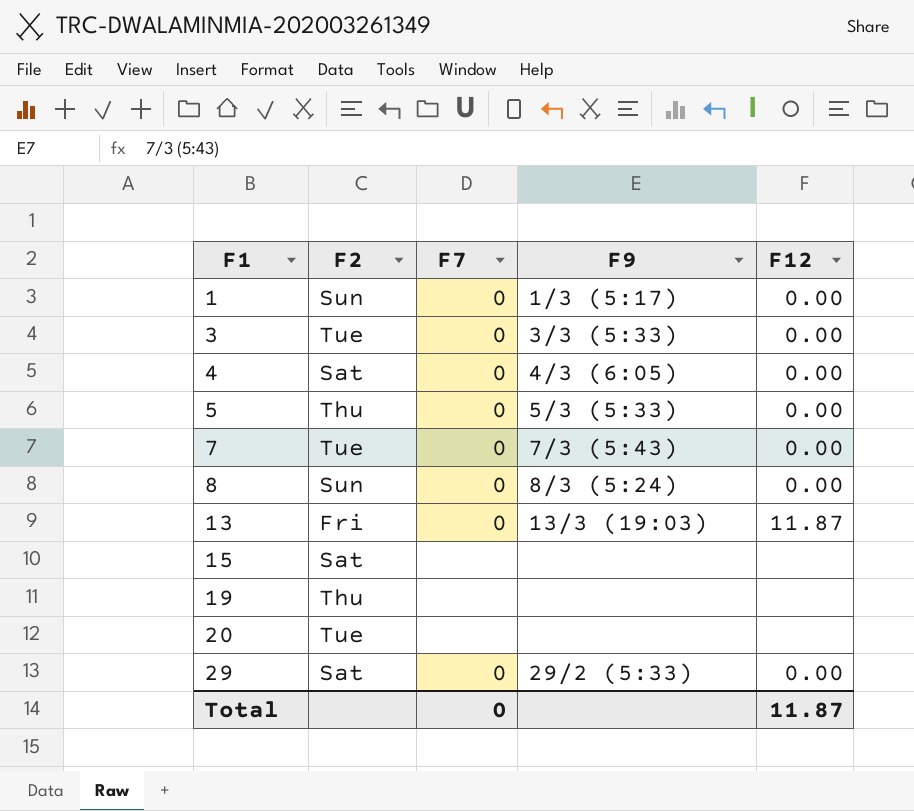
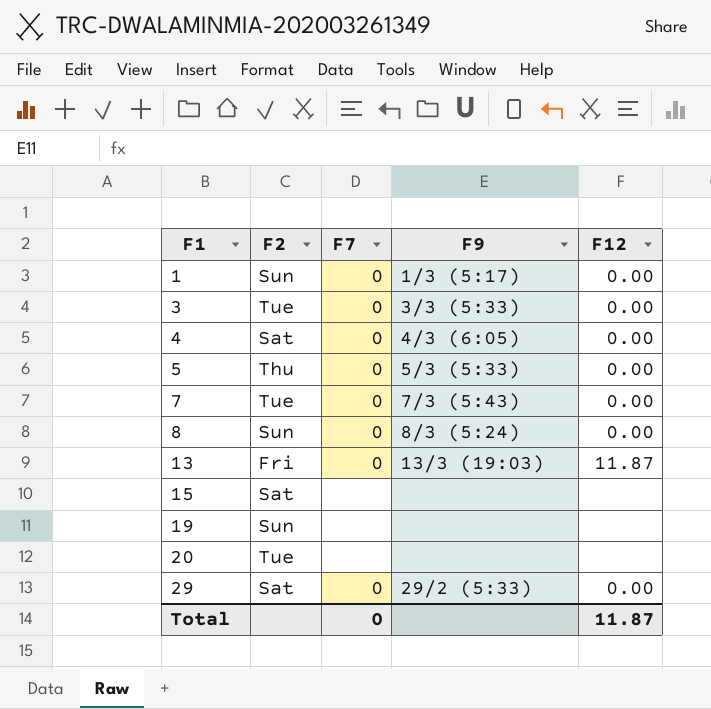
19 | F2: Thu -> Sun

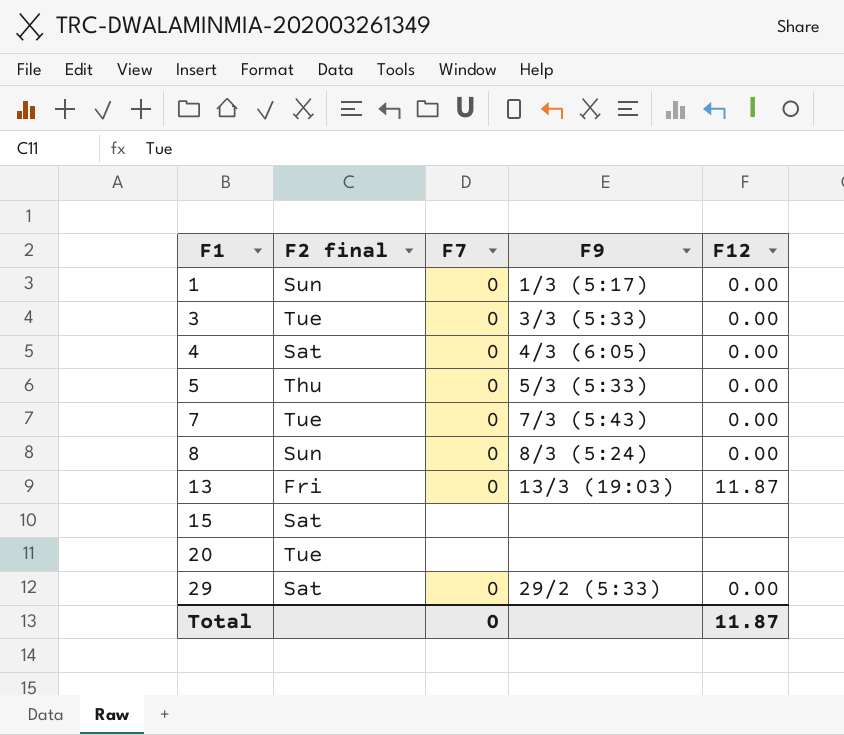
column name: F2 -> F2 final
row 19: Sun | none | none | none -> none

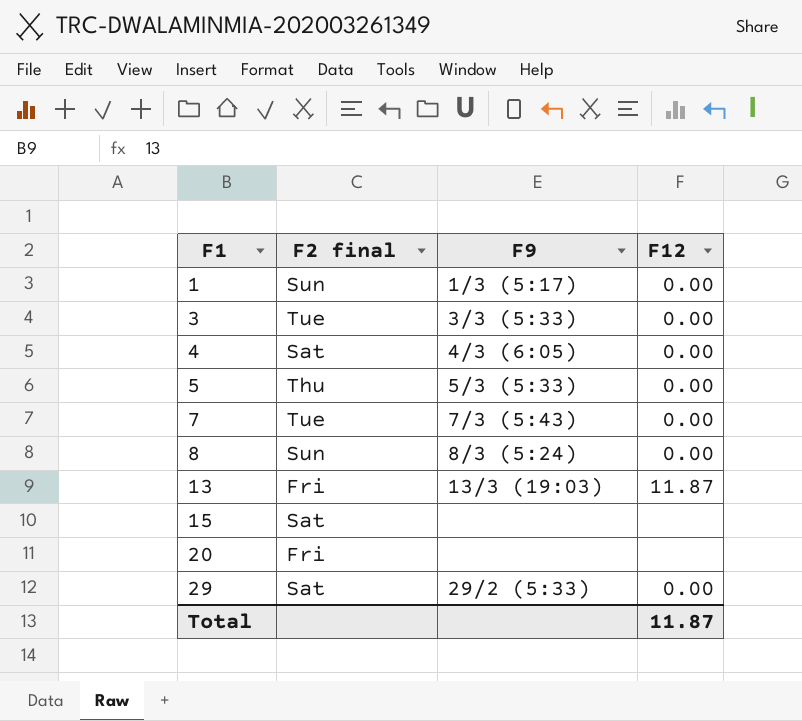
column F7 | position: 3 -> none
20 | F2 final: Tue -> Fri

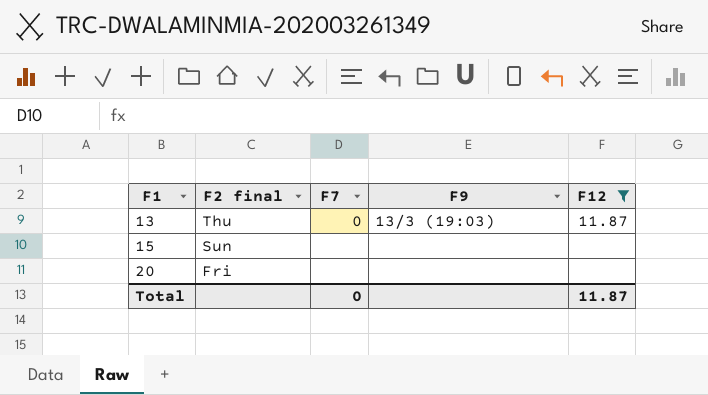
filter: none -> F12 != 0.00
column F7 | position: none -> 3
13 | F2 final: Fri -> Thu
15 | F2 final: Sat -> Sun

